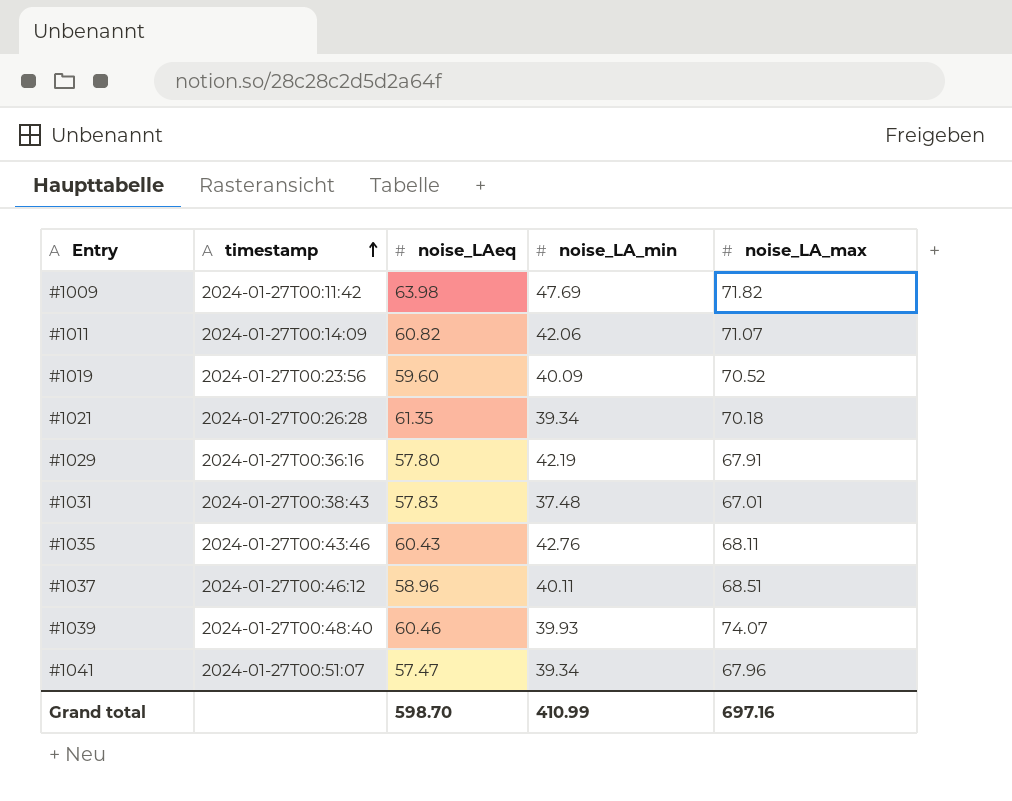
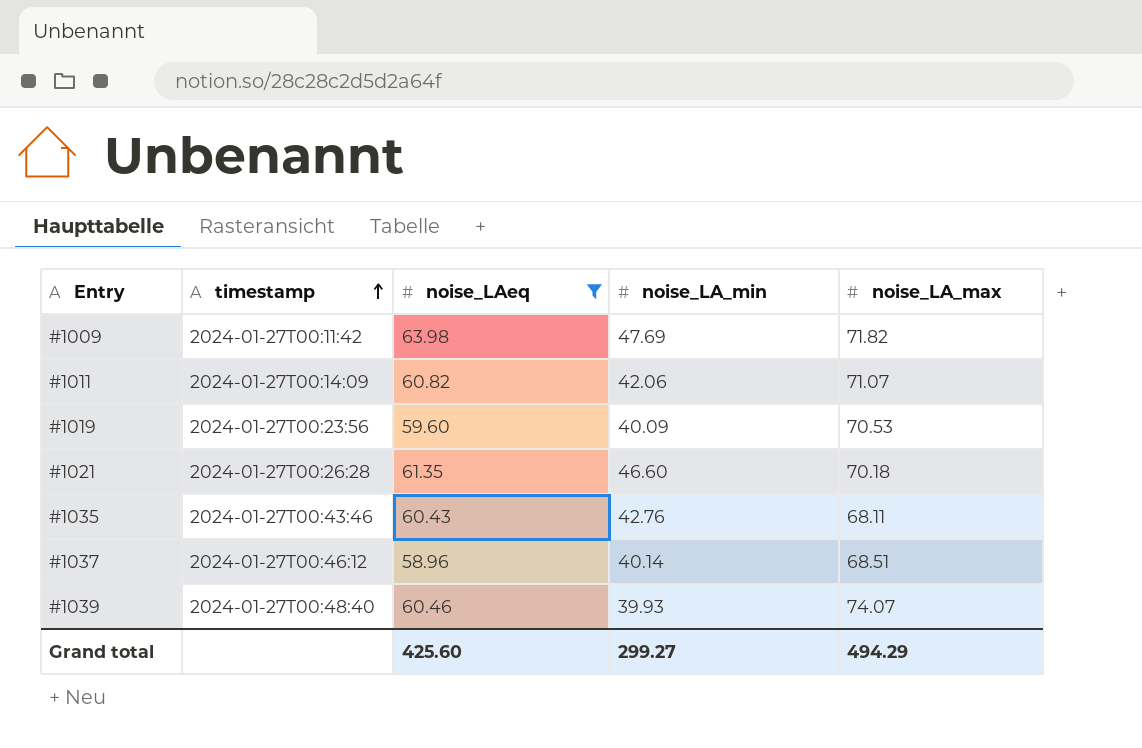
filter: none -> noise_LAeq >= 58.96
#1019 | noise_LA_max: 70.52 -> 70.53
#1021 | noise_LA_min: 39.34 -> 46.60
#1037 | noise_LA_min: 40.11 -> 40.14
Grand total | noise_LAeq: 598.70 -> 425.60
Grand total | noise_LA_min: 410.99 -> 299.27
Grand total | noise_LA_max: 697.16 -> 494.29

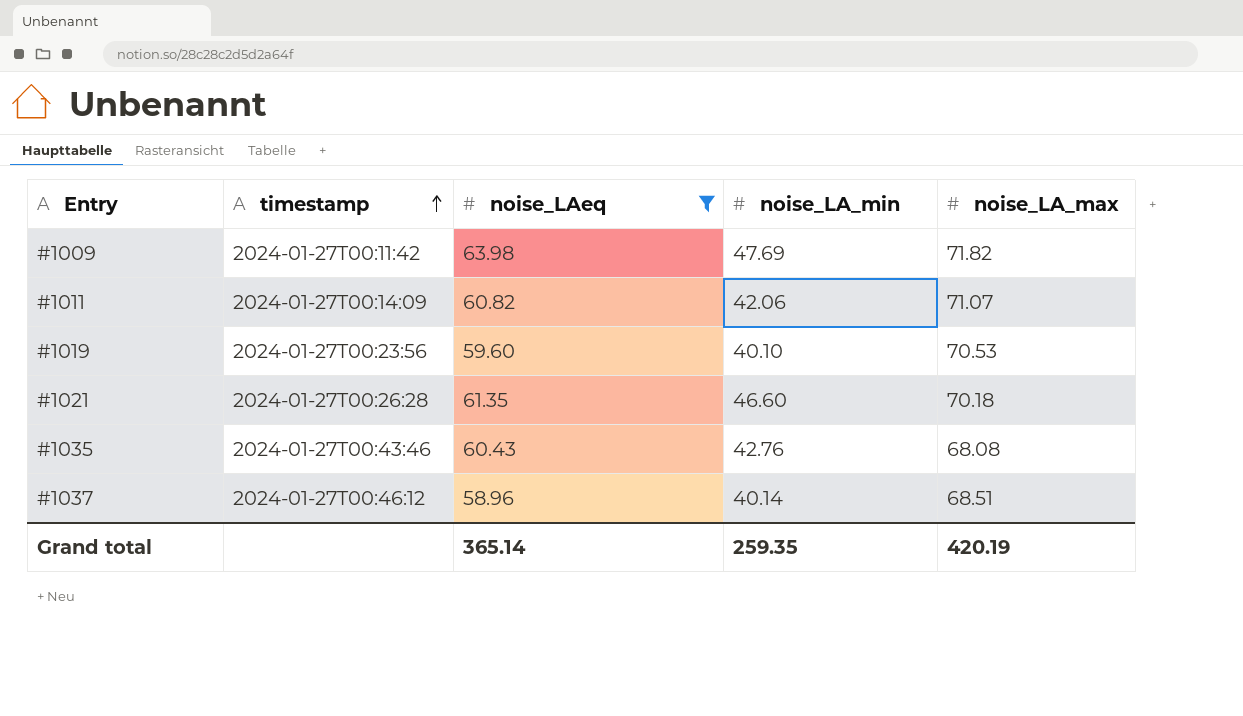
row #1039: 2024-01-27T00:48:40 | 60.46 | 39.93 | 74.07 -> none
#1019 | noise_LA_min: 40.09 -> 40.10
#1035 | noise_LA_max: 68.11 -> 68.08
Grand total | noise_LAeq: 425.60 -> 365.14
Grand total | noise_LA_min: 299.27 -> 259.35
Grand total | noise_LA_max: 494.29 -> 420.19

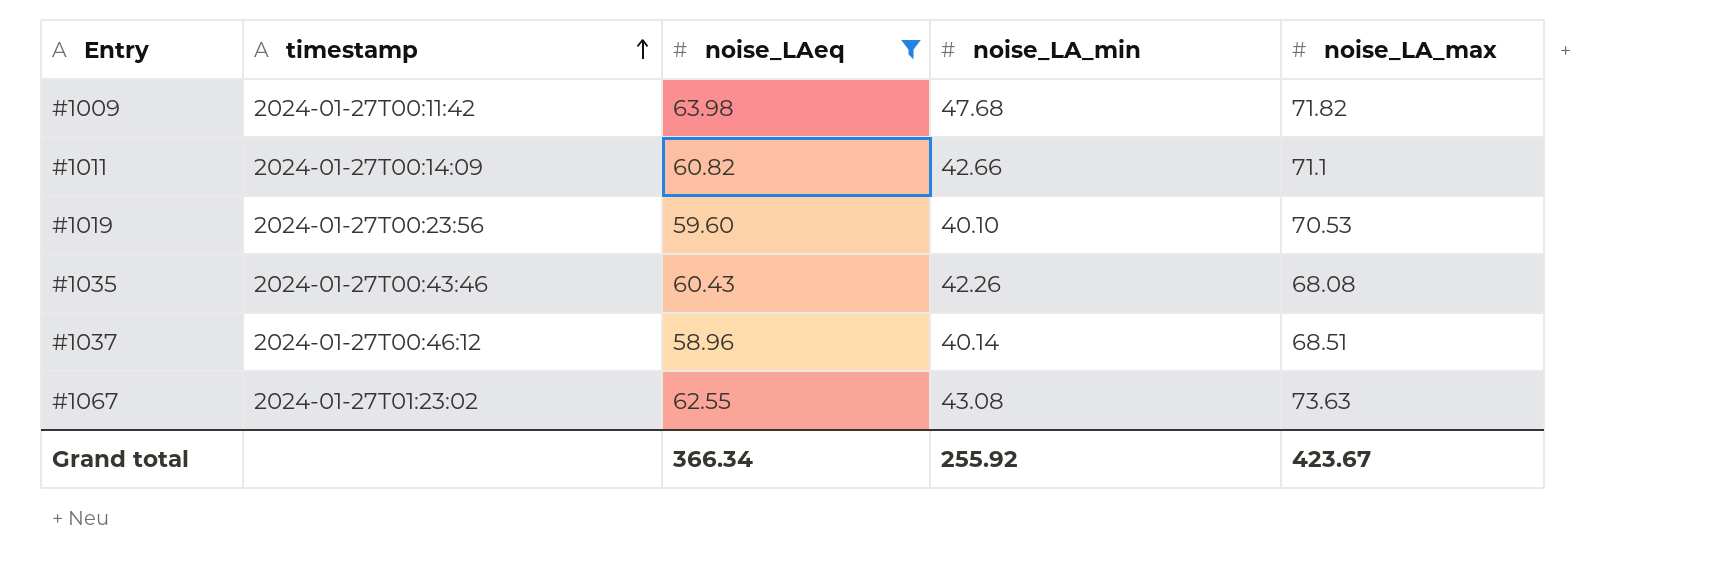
row #1021: 2024-01-27T00:26:28 | 61.35 | 46.60 | 70.18 -> none
#1009 | noise_LA_min: 47.69 -> 47.68
#1011 | noise_LA_min: 42.06 -> 42.66
#1011 | noise_LA_max: 71.07 -> 71.1
#1035 | noise_LA_min: 42.76 -> 42.26
row #1067: none -> 2024-01-27T01:23:02 | 62.55 | 43.08 | 73.63
Grand total | noise_LAeq: 365.14 -> 366.34
Grand total | noise_LA_min: 259.35 -> 255.92
Grand total | noise_LA_max: 420.19 -> 423.67

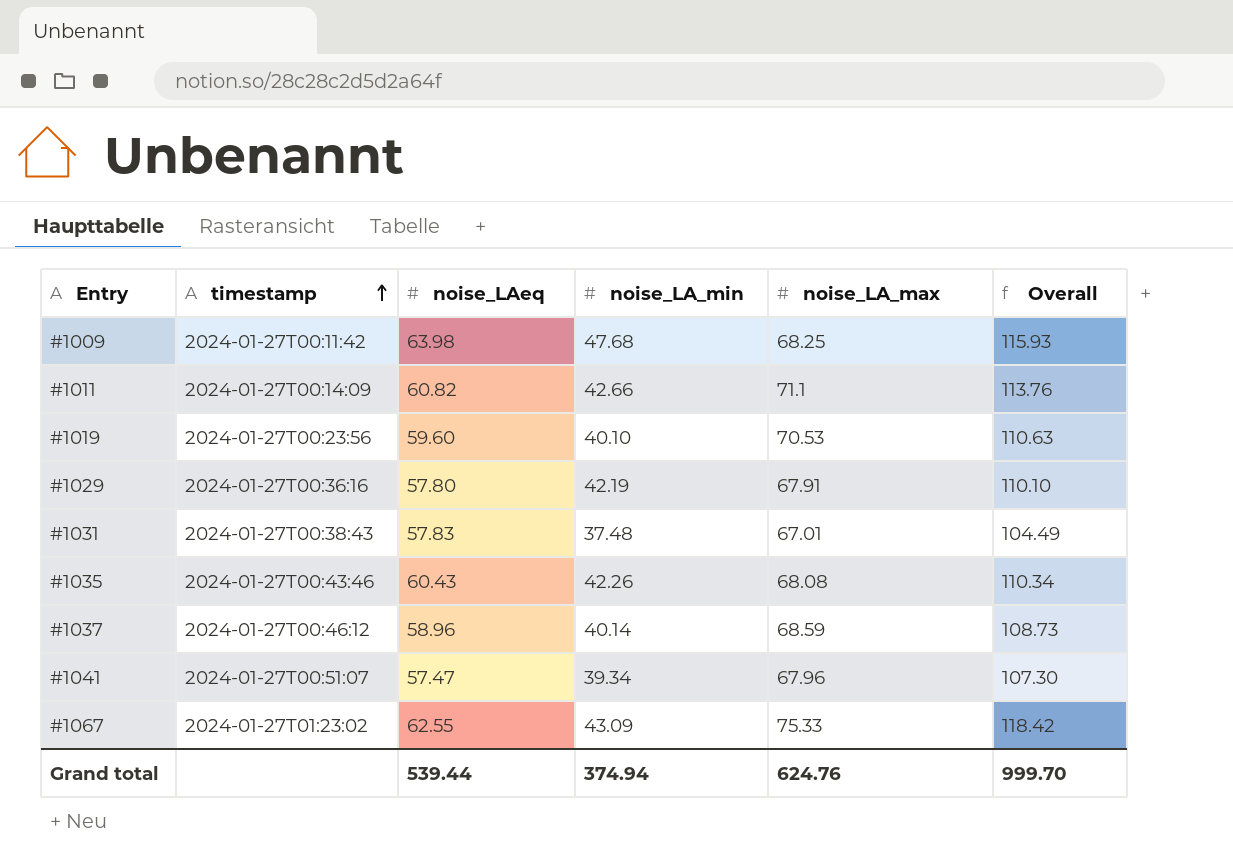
filter: noise_LAeq >= 58.96 -> none
column Overall | formula: none -> [noise_LA_min] + [noise_LA_max]
#1009 | noise_LA_max: 71.82 -> 68.25
#1037 | noise_LA_max: 68.51 -> 68.59
#1067 | noise_LA_min: 43.08 -> 43.09
#1067 | noise_LA_max: 73.63 -> 75.33
Grand total | noise_LAeq: 366.34 -> 539.44
Grand total | noise_LA_min: 255.92 -> 374.94
Grand total | noise_LA_max: 423.67 -> 624.76

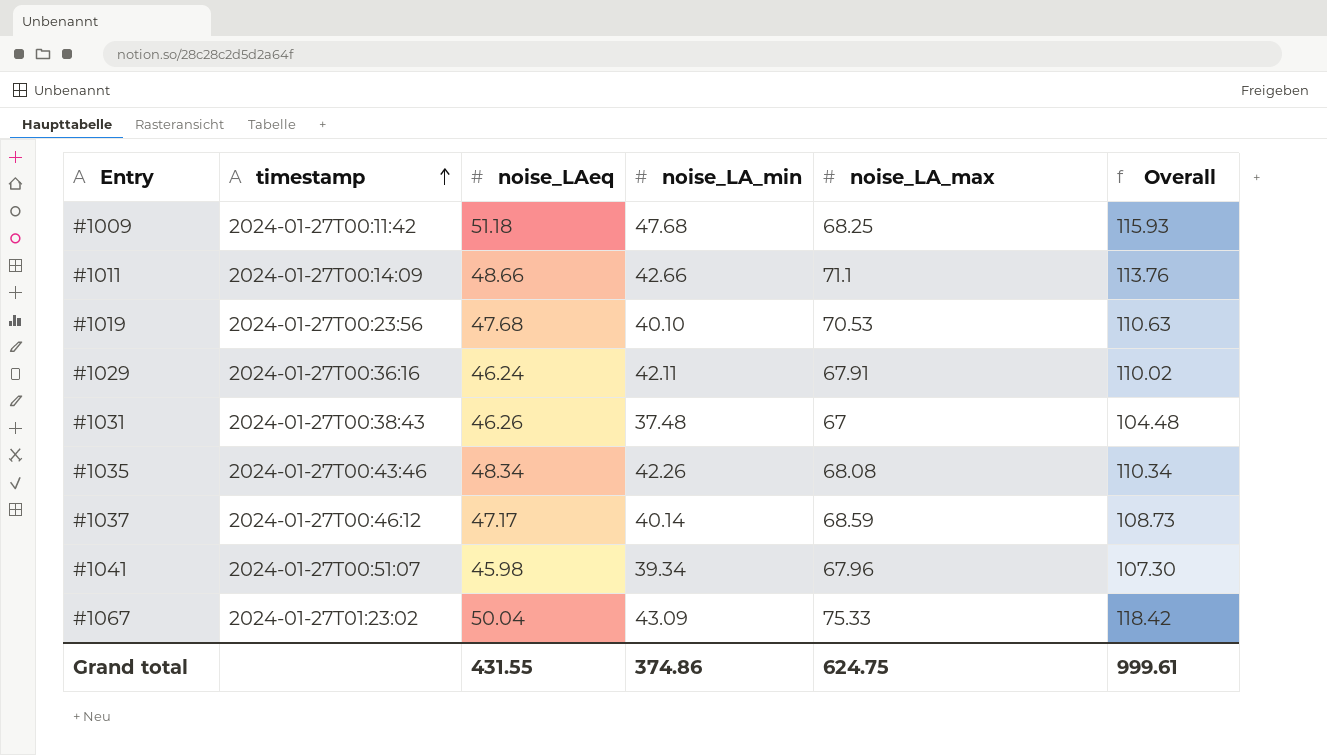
#1009 | noise_LAeq: 63.98 -> 51.18
#1011 | noise_LAeq: 60.82 -> 48.66
#1019 | noise_LAeq: 59.60 -> 47.68
#1029 | noise_LAeq: 57.80 -> 46.24
#1029 | noise_LA_min: 42.19 -> 42.11
#1029 | Overall: 110.10 -> 110.02
#1031 | noise_LAeq: 57.83 -> 46.26
#1031 | noise_LA_max: 67.01 -> 67
#1031 | Overall: 104.49 -> 104.48
#1035 | noise_LAeq: 60.43 -> 48.34
#1037 | noise_LAeq: 58.96 -> 47.17
#1041 | noise_LAeq: 57.47 -> 45.98
#1067 | noise_LAeq: 62.55 -> 50.04
Grand total | noise_LAeq: 539.44 -> 431.55
Grand total | noise_LA_min: 374.94 -> 374.86
Grand total | noise_LA_max: 624.76 -> 624.75
Grand total | Overall: 999.70 -> 999.61

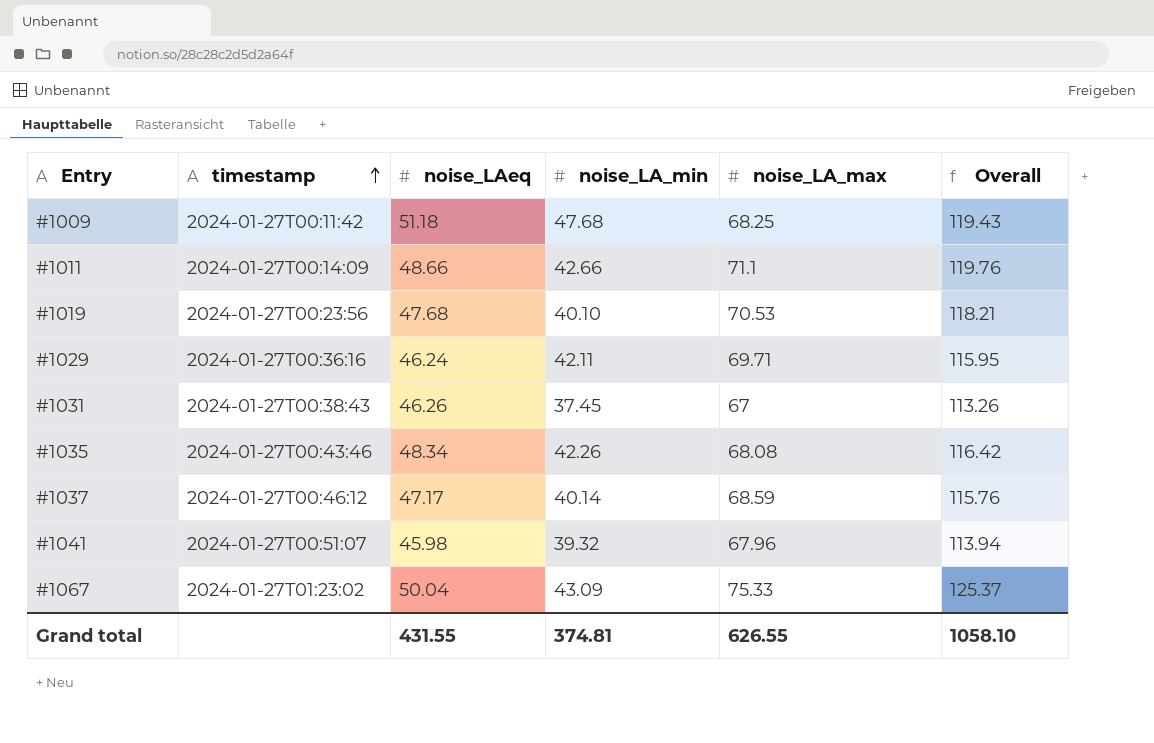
column Overall | formula: [noise_LA_min] + [noise_LA_max] -> [noise_LAeq] + [noise_LA_max]
#1029 | noise_LA_max: 67.91 -> 69.71
#1031 | noise_LA_min: 37.48 -> 37.45
#1041 | noise_LA_min: 39.34 -> 39.32
Grand total | noise_LA_min: 374.86 -> 374.81
Grand total | noise_LA_max: 624.75 -> 626.55
Grand total | Overall: 999.61 -> 1058.10

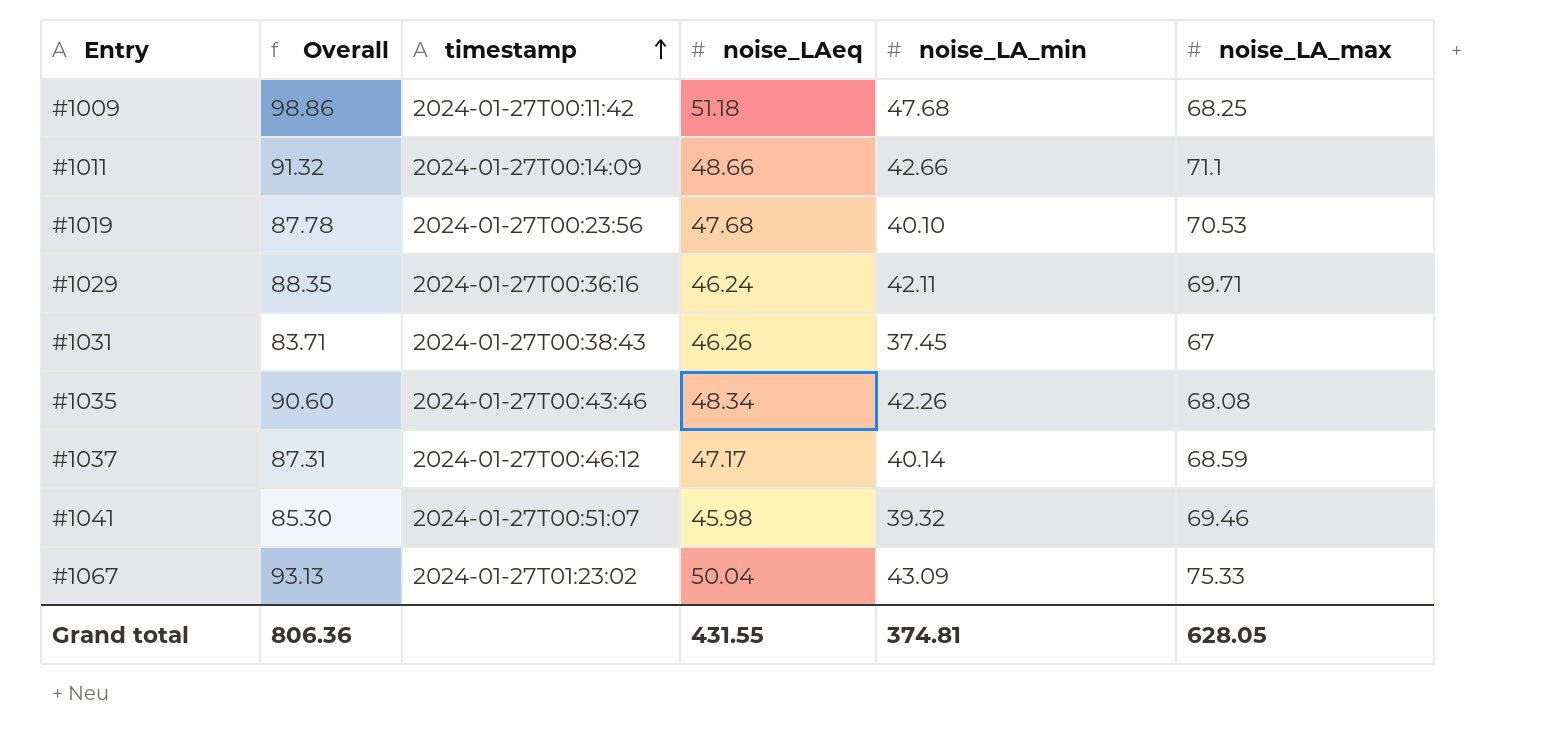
column Overall | formula: [noise_LAeq] + [noise_LA_max] -> [noise_LAeq] + [noise_LA_min]
column Overall | position: 6 -> 2
#1041 | noise_LA_max: 67.96 -> 69.46
Grand total | Overall: 1058.10 -> 806.36
Grand total | noise_LA_max: 626.55 -> 628.05

